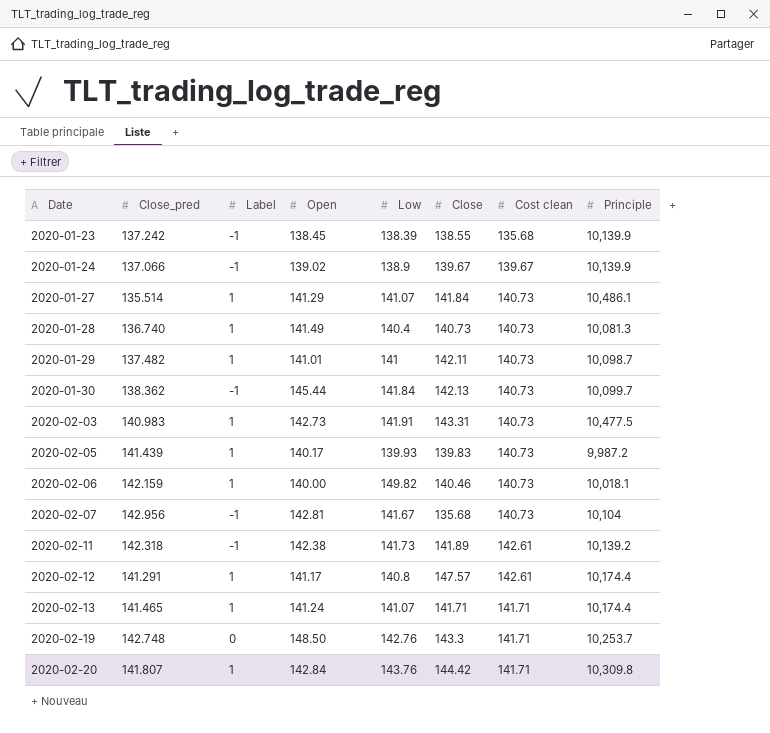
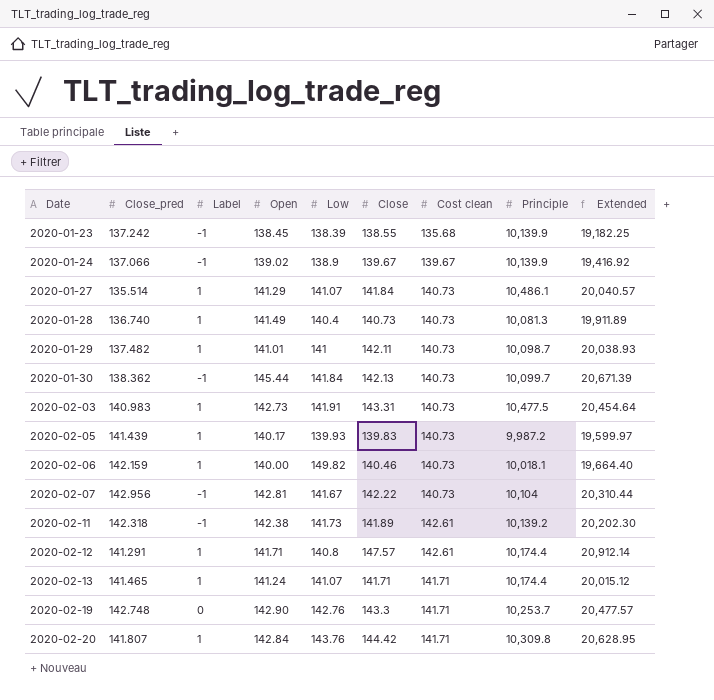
column Extended | formula: none -> [Open] * [Close]
2020-02-07 | Close: 135.68 -> 142.22
2020-02-12 | Open: 141.17 -> 141.71
2020-02-19 | Open: 148.50 -> 142.90

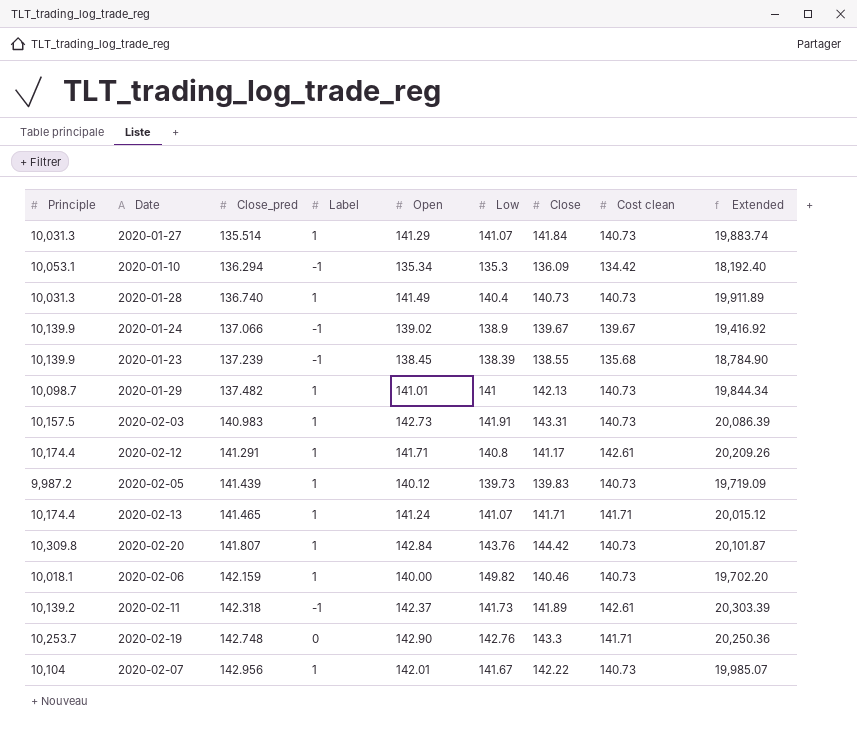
row order: Date ascending -> Close_pred ascending
column Principle | position: 8 -> 1
column Extended | formula: [Open] * [Close] -> [Open] * [Cost clean]
row 2020-01-30: 138.362 | -1 | 145.44 | 141.84 | 142.13 | 140.73 | 10,099.7 | 20,671.39 -> none
2020-01-27 | Principle: 10,486.1 -> 10,031.3
row 2020-01-10: none -> 10,053.1 | 136.294 | -1 | 135.34 | 135.3 | 136.09 | 134.42 | 18,192.40
2020-01-28 | Principle: 10,081.3 -> 10,031.3
2020-01-23 | Close_pred: 137.242 -> 137.239
2020-01-29 | Close: 142.11 -> 142.13
2020-02-03 | Principle: 10,477.5 -> 10,157.5
2020-02-12 | Close: 147.57 -> 141.17
2020-02-05 | Open: 140.17 -> 140.12
2020-02-05 | Low: 139.93 -> 139.73
2020-02-20 | Cost clean: 141.71 -> 140.73
2020-02-11 | Open: 142.38 -> 142.37
2020-02-07 | Label: -1 -> 1
2020-02-07 | Open: 142.81 -> 142.01

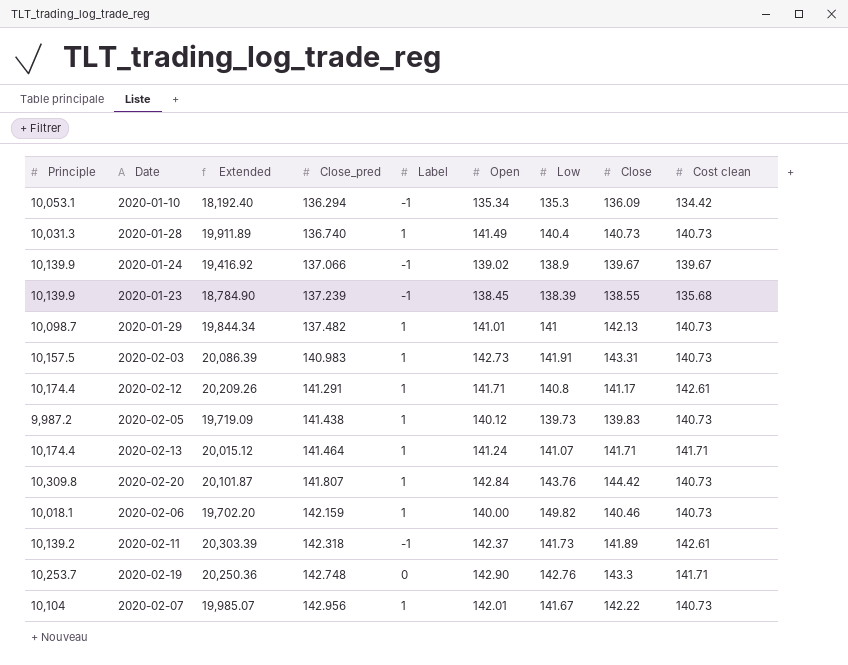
column Extended | position: 9 -> 3
row 2020-01-27: 10,031.3 | 135.514 | 1 | 141.29 | 141.07 | 141.84 | 140.73 | 19,883.74 -> none
2020-02-05 | Close_pred: 141.439 -> 141.438
2020-02-13 | Close_pred: 141.465 -> 141.464

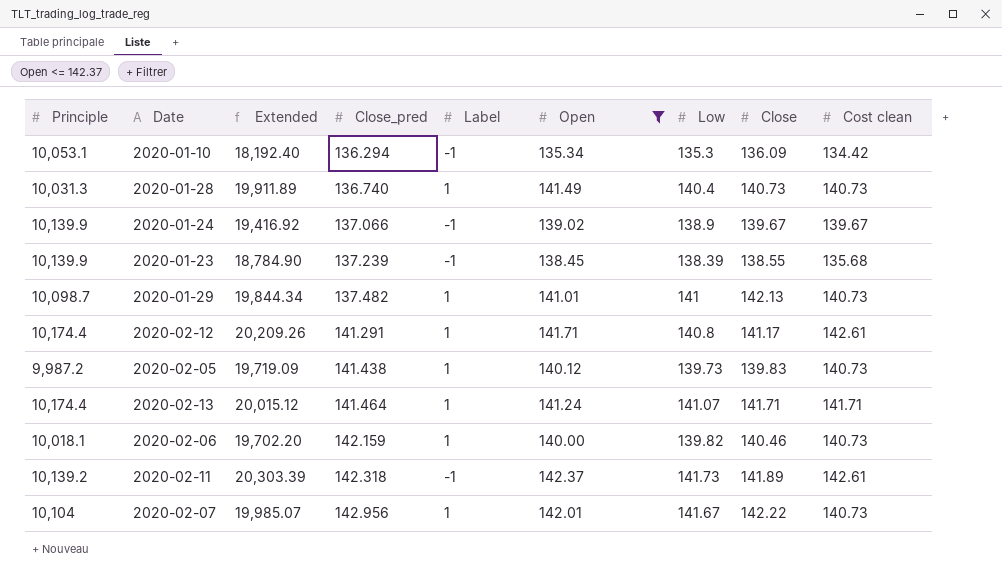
filter: none -> Open <= 142.37
2020-02-06 | Low: 149.82 -> 139.82

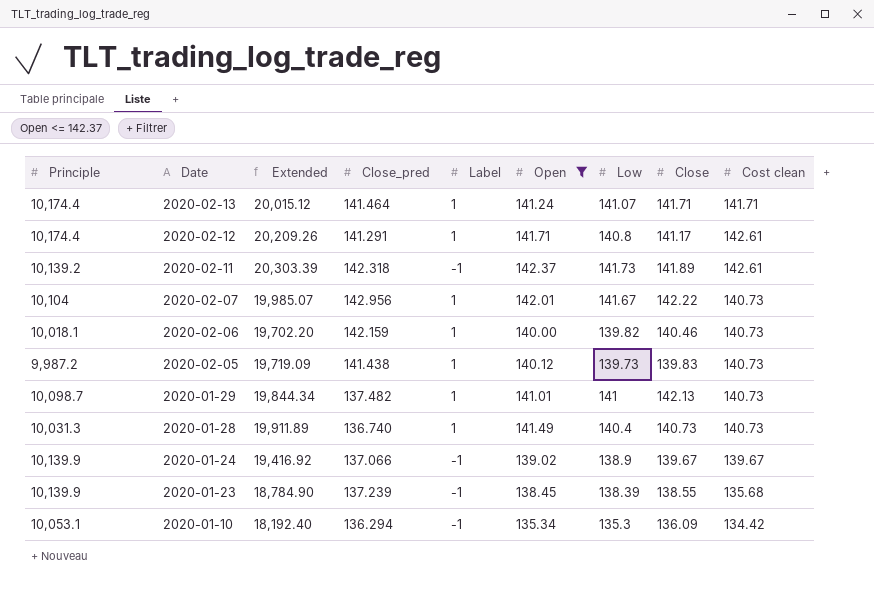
row order: Close_pred ascending -> Date descending

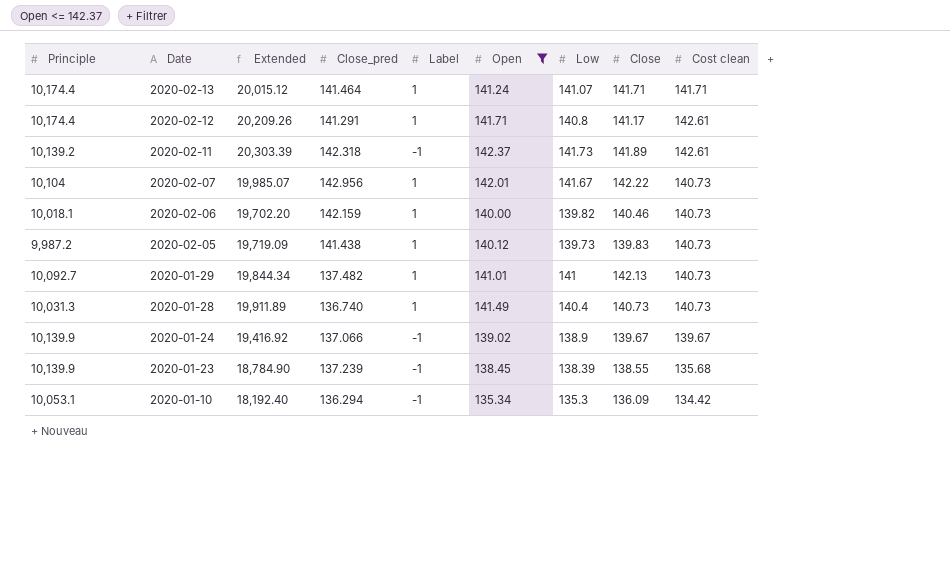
2020-01-29 | Principle: 10,098.7 -> 10,092.7

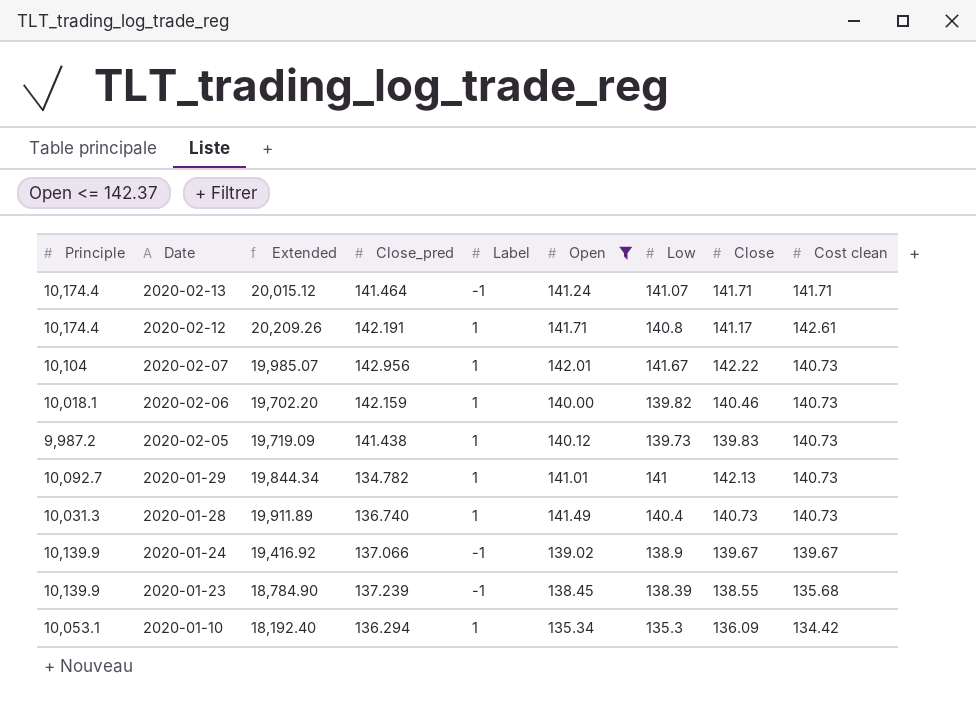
row 2020-02-11: 10,139.2 | 20,303.39 | 142.318 | -1 | 142.37 | 141.73 | 141.89 | 142.61 -> none
2020-02-13 | Label: 1 -> -1
2020-02-12 | Close_pred: 141.291 -> 142.191
2020-01-29 | Close_pred: 137.482 -> 134.782
2020-01-10 | Label: -1 -> 1

